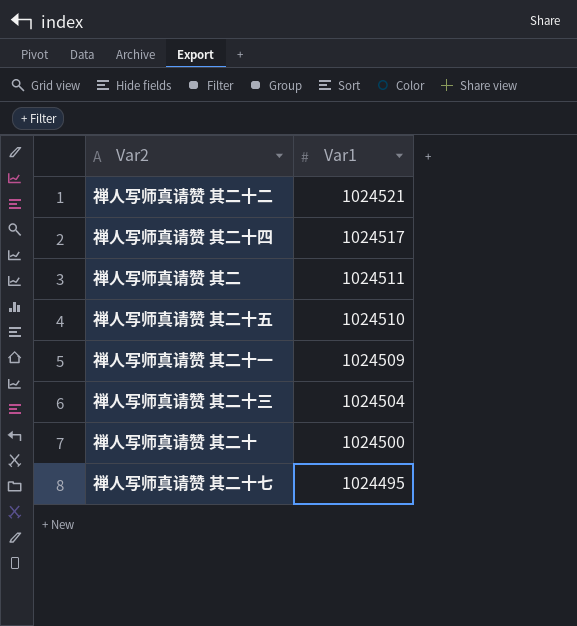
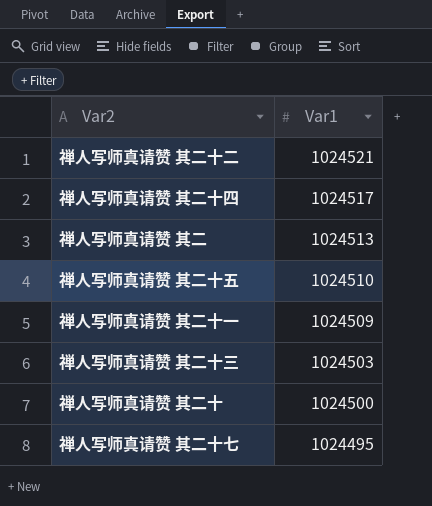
禅人写师真请赞 其二 | Var1: 1024511 -> 1024513
禅人写师真请赞 其二十三 | Var1: 1024504 -> 1024503

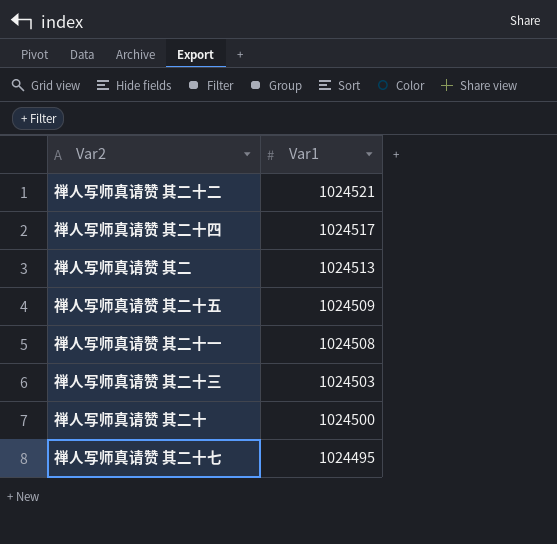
禅人写师真请赞 其二十五 | Var1: 1024510 -> 1024509
禅人写师真请赞 其二十一 | Var1: 1024509 -> 1024508

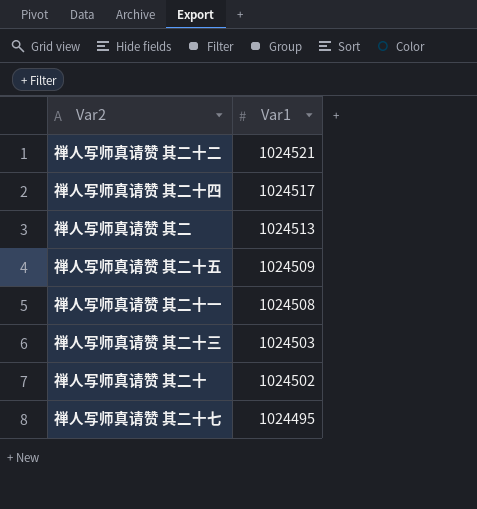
禅人写师真请赞 其二十 | Var1: 1024500 -> 1024502

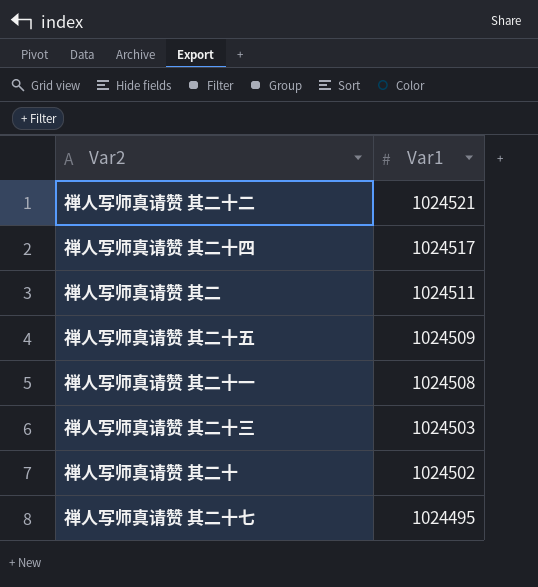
禅人写师真请赞 其二 | Var1: 1024513 -> 1024511

